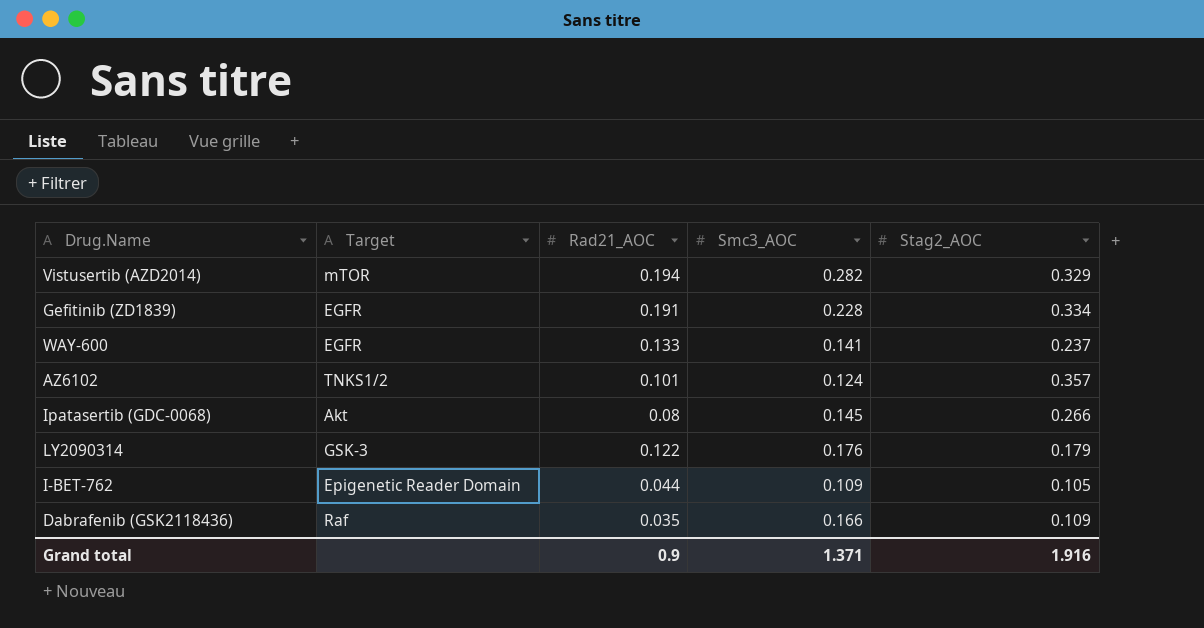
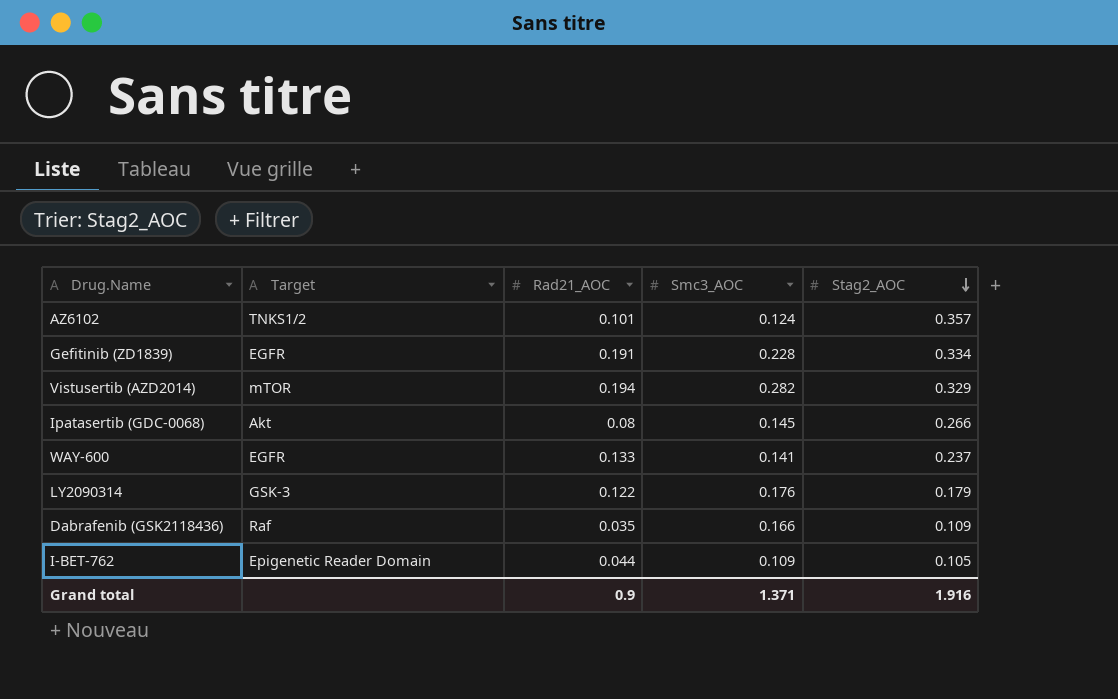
row order: none -> Stag2_AOC descending

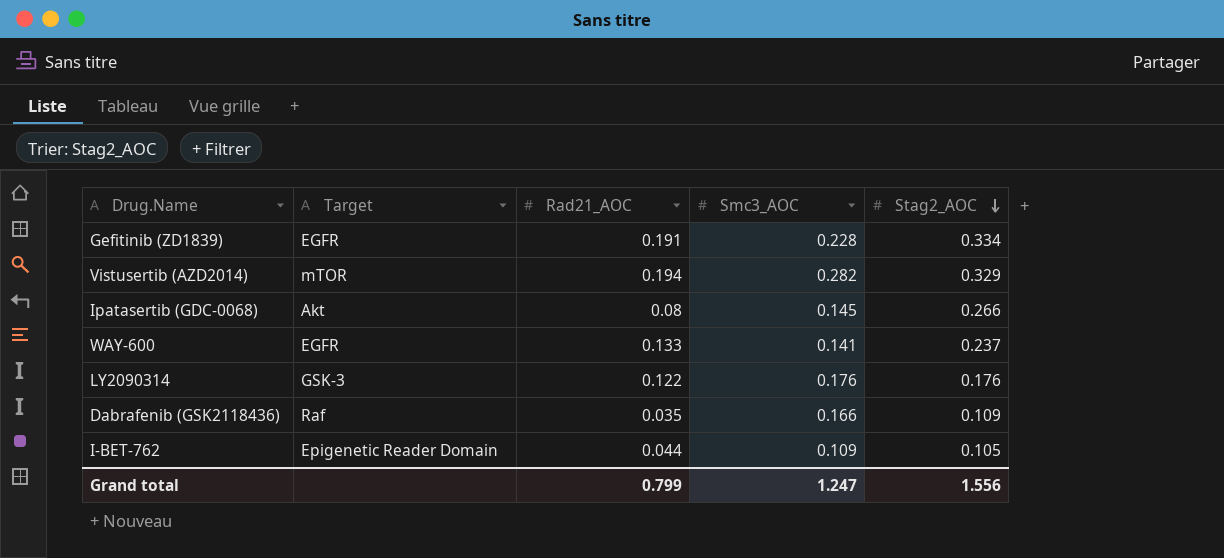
row AZ6102: TNKS1/2 | 0.101 | 0.124 | 0.357 -> none
LY2090314 | Stag2_AOC: 0.179 -> 0.176
Grand total | Rad21_AOC: 0.9 -> 0.799
Grand total | Smc3_AOC: 1.371 -> 1.247
Grand total | Stag2_AOC: 1.916 -> 1.556

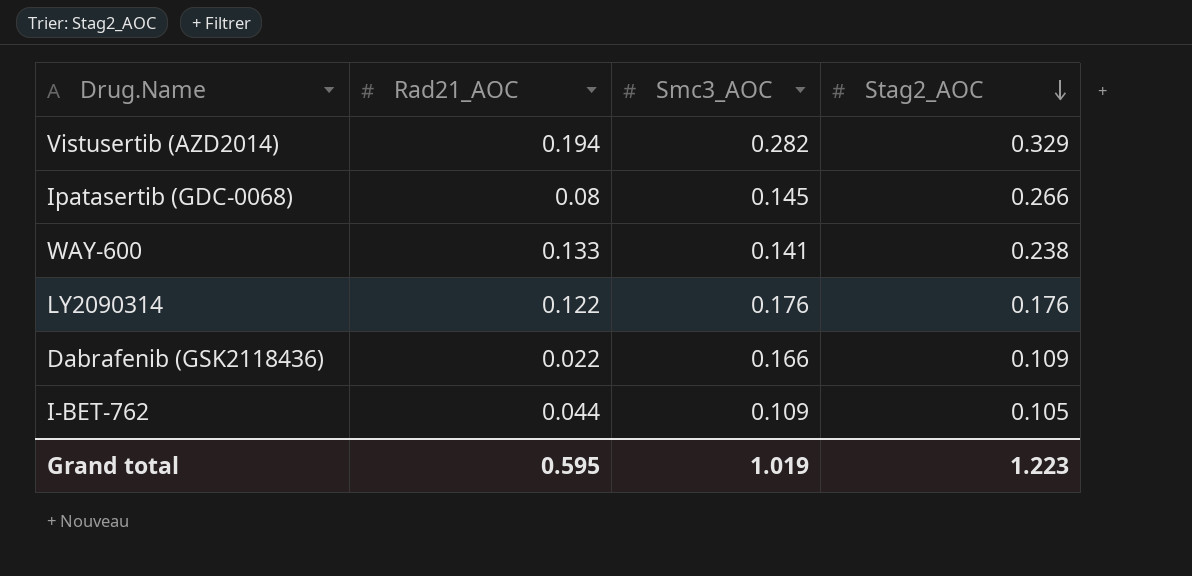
column Target | position: 2 -> none
row Gefitinib (ZD1839): EGFR | 0.191 | 0.228 | 0.334 -> none
WAY-600 | Stag2_AOC: 0.237 -> 0.238
Dabrafenib (GSK2118436) | Rad21_AOC: 0.035 -> 0.022
Grand total | Rad21_AOC: 0.799 -> 0.595
Grand total | Smc3_AOC: 1.247 -> 1.019
Grand total | Stag2_AOC: 1.556 -> 1.223

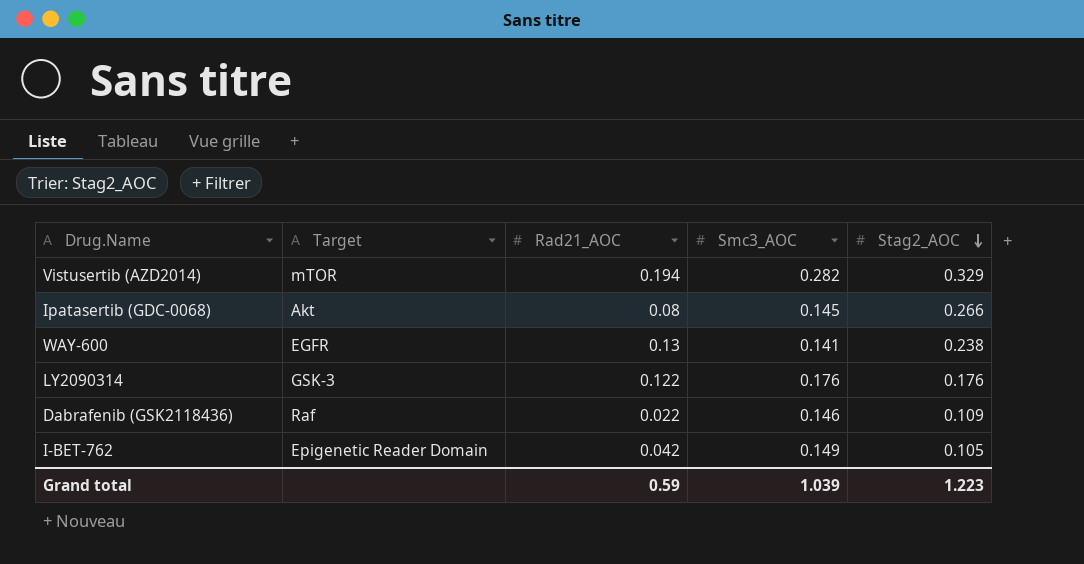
column Target | position: none -> 2
WAY-600 | Rad21_AOC: 0.133 -> 0.13
Dabrafenib (GSK2118436) | Smc3_AOC: 0.166 -> 0.146
I-BET-762 | Rad21_AOC: 0.044 -> 0.042
I-BET-762 | Smc3_AOC: 0.109 -> 0.149
Grand total | Rad21_AOC: 0.595 -> 0.59
Grand total | Smc3_AOC: 1.019 -> 1.039

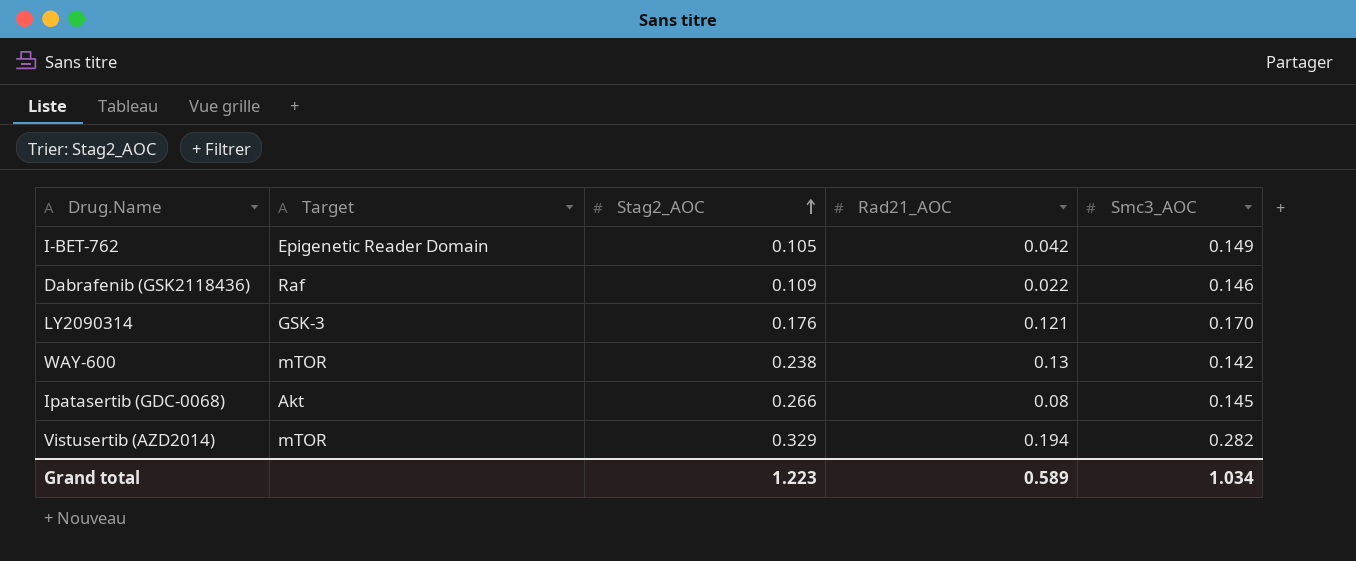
row order: Stag2_AOC descending -> Stag2_AOC ascending
column Stag2_AOC | position: 5 -> 3
LY2090314 | Rad21_AOC: 0.122 -> 0.121
LY2090314 | Smc3_AOC: 0.176 -> 0.170
WAY-600 | Target: EGFR -> mTOR
WAY-600 | Smc3_AOC: 0.141 -> 0.142
Grand total | Rad21_AOC: 0.59 -> 0.589
Grand total | Smc3_AOC: 1.039 -> 1.034

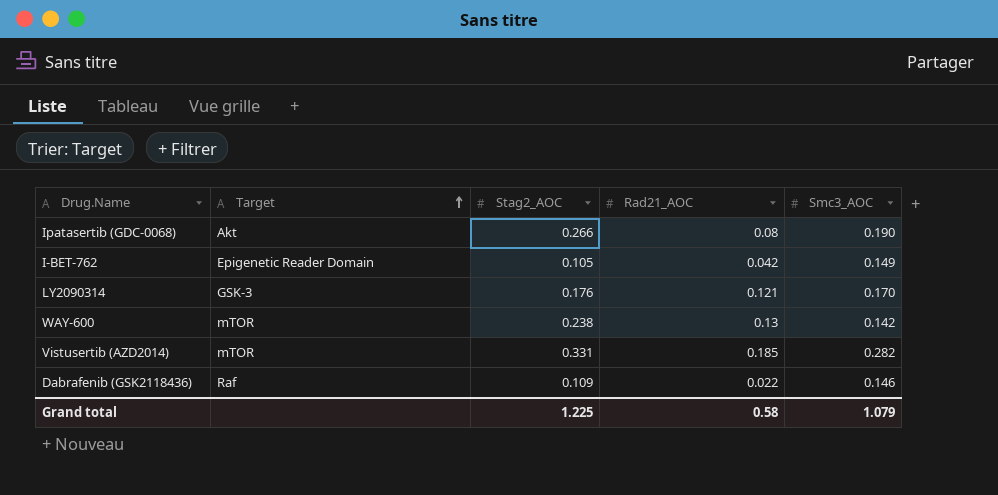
row order: Stag2_AOC ascending -> Target ascending
Ipatasertib (GDC-0068) | Smc3_AOC: 0.145 -> 0.190
Vistusertib (AZD2014) | Stag2_AOC: 0.329 -> 0.331
Vistusertib (AZD2014) | Rad21_AOC: 0.194 -> 0.185
Grand total | Stag2_AOC: 1.223 -> 1.225
Grand total | Rad21_AOC: 0.589 -> 0.58
Grand total | Smc3_AOC: 1.034 -> 1.079

